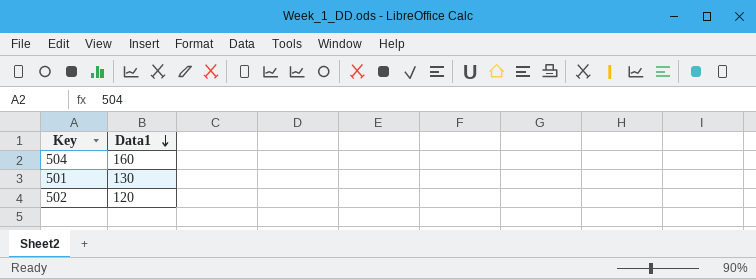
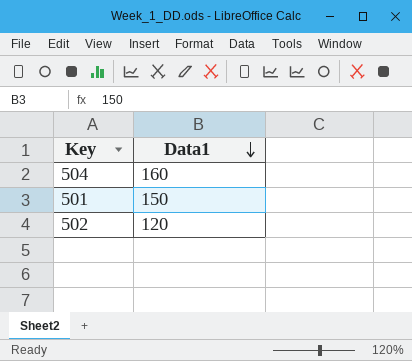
501 | Data1: 130 -> 150

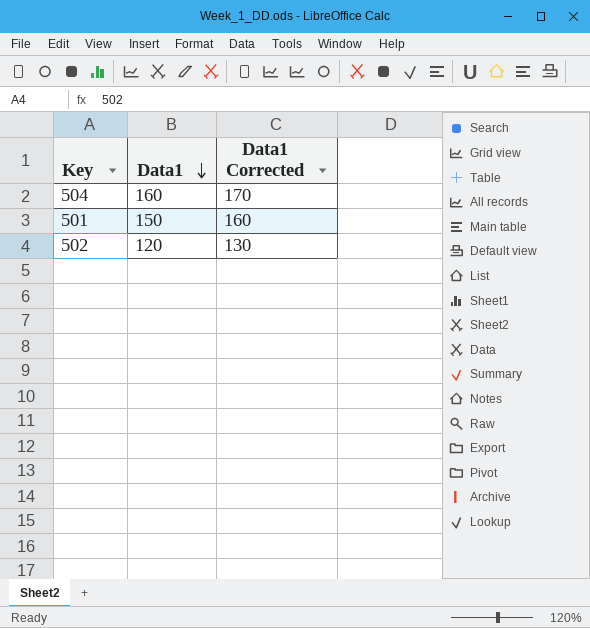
column Data1 Corrected | formula: none -> [Data1] + 10

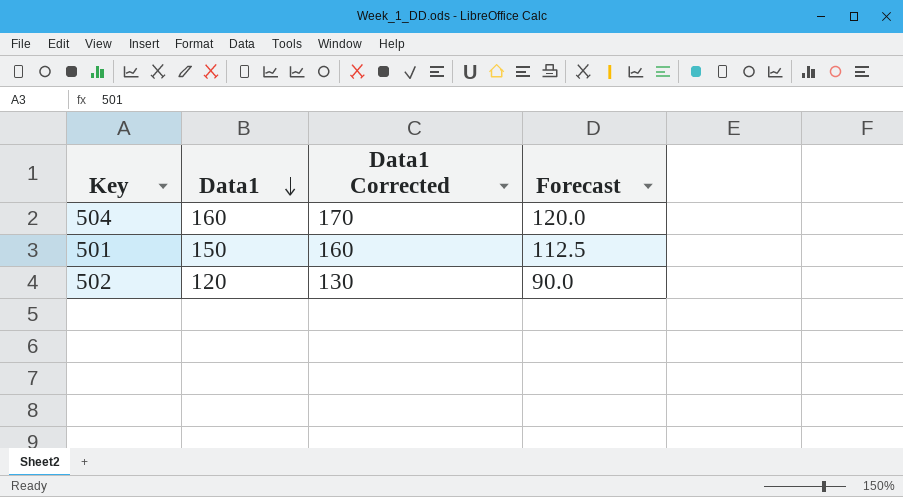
column Forecast | formula: none -> [Data1] * 0.75

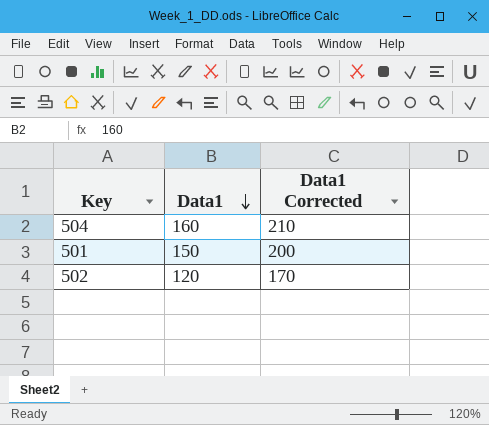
column Forecast | formula: [Data1] * 0.75 -> none
column Data1 Corrected | formula: [Data1] + 10 -> [Data1] + 50

